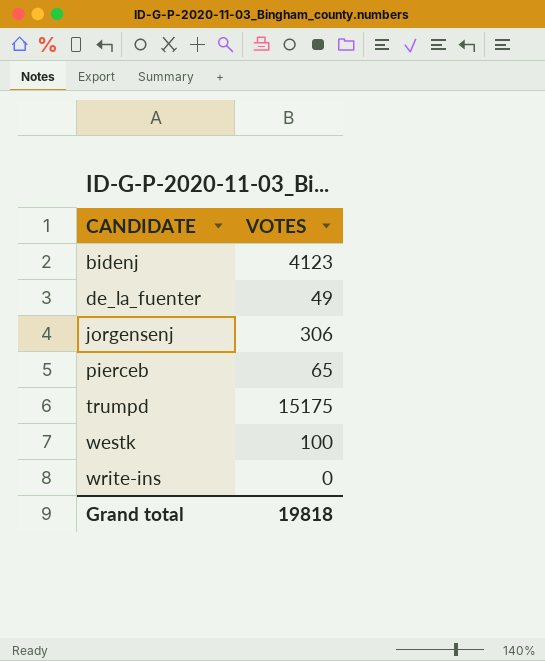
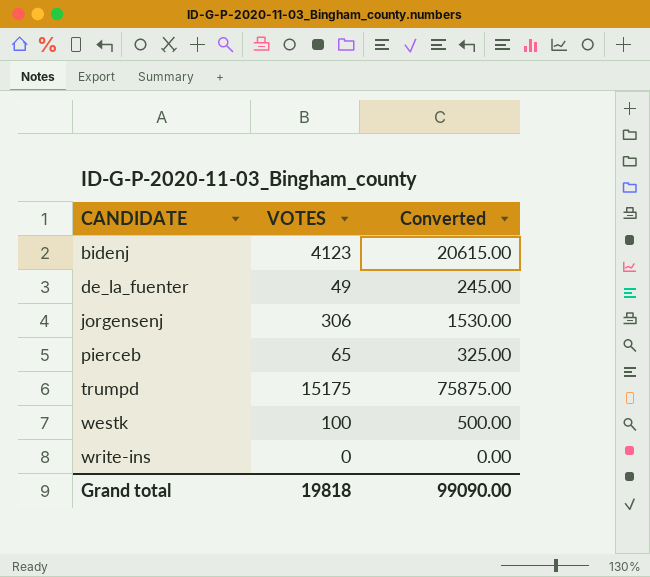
column Converted | formula: none -> [VOTES] * 5

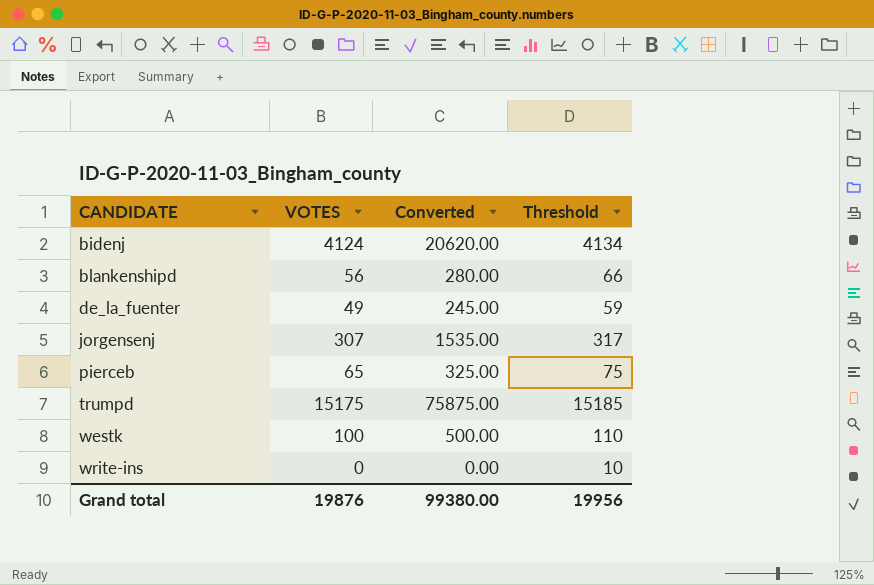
column Threshold | formula: none -> [VOTES] + 10
bidenj | VOTES: 4123 -> 4124
bidenj | Converted: 20615.00 -> 20620.00
row blankenshipd: none -> 56 | 280.00 | 66
jorgensenj | VOTES: 306 -> 307
jorgensenj | Converted: 1530.00 -> 1535.00
Grand total | VOTES: 19818 -> 19876
Grand total | Converted: 99090.00 -> 99380.00

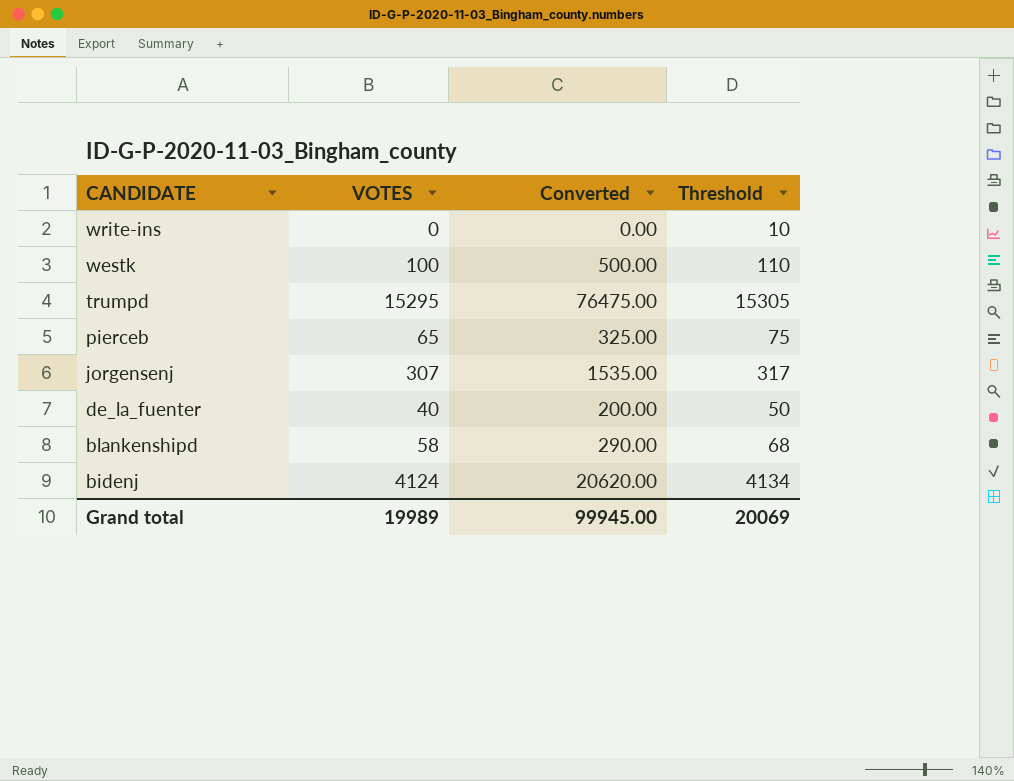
row order: CANDIDATE ascending -> CANDIDATE descending
trumpd | VOTES: 15175 -> 15295
trumpd | Converted: 75875.00 -> 76475.00
trumpd | Threshold: 15185 -> 15305
de_la_fuenter | VOTES: 49 -> 40
de_la_fuenter | Converted: 245.00 -> 200.00
de_la_fuenter | Threshold: 59 -> 50
blankenshipd | VOTES: 56 -> 58
blankenshipd | Converted: 280.00 -> 290.00
blankenshipd | Threshold: 66 -> 68
Grand total | VOTES: 19876 -> 19989
Grand total | Converted: 99380.00 -> 99945.00
Grand total | Threshold: 19956 -> 20069

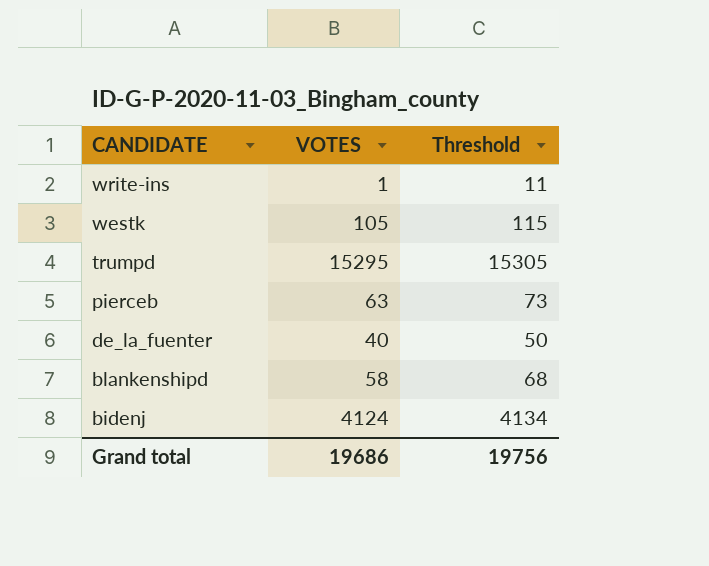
column Converted | formula: [VOTES] * 5 -> none
row jorgensenj: 307 | 1535.00 | 317 -> none
write-ins | VOTES: 0 -> 1
write-ins | Threshold: 10 -> 11
westk | VOTES: 100 -> 105
westk | Threshold: 110 -> 115
pierceb | VOTES: 65 -> 63
pierceb | Threshold: 75 -> 73
Grand total | VOTES: 19989 -> 19686
Grand total | Threshold: 20069 -> 19756

